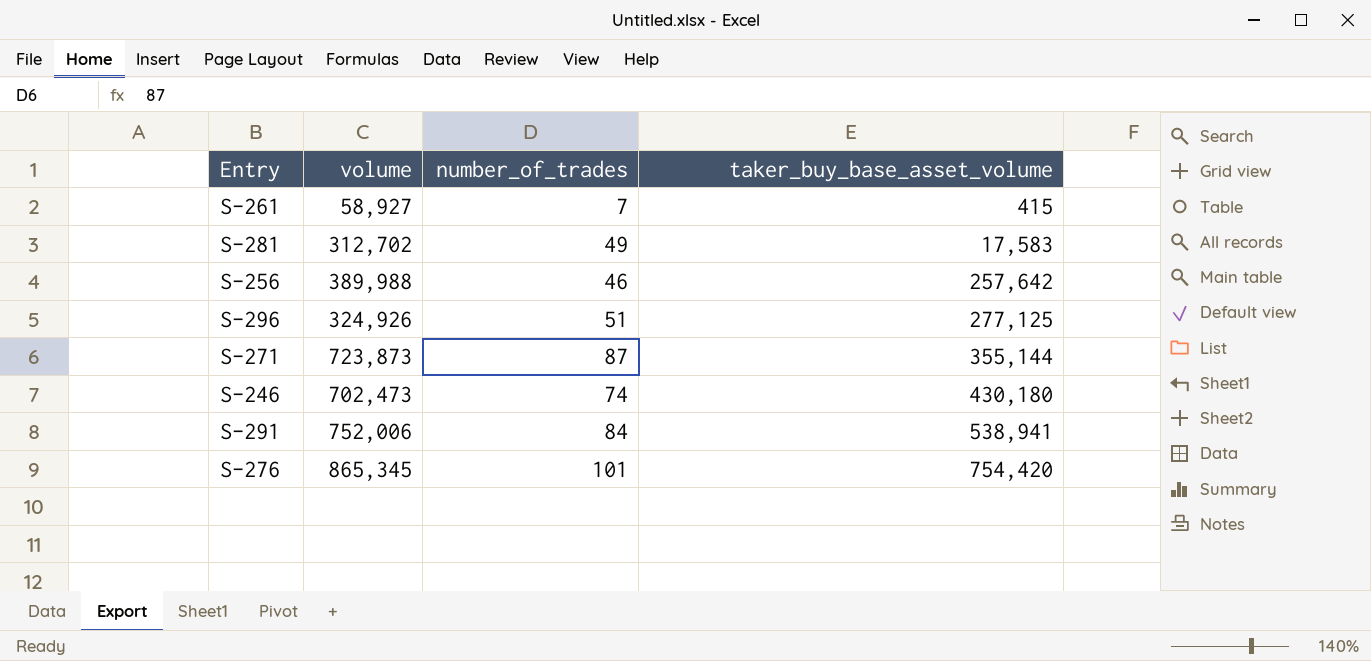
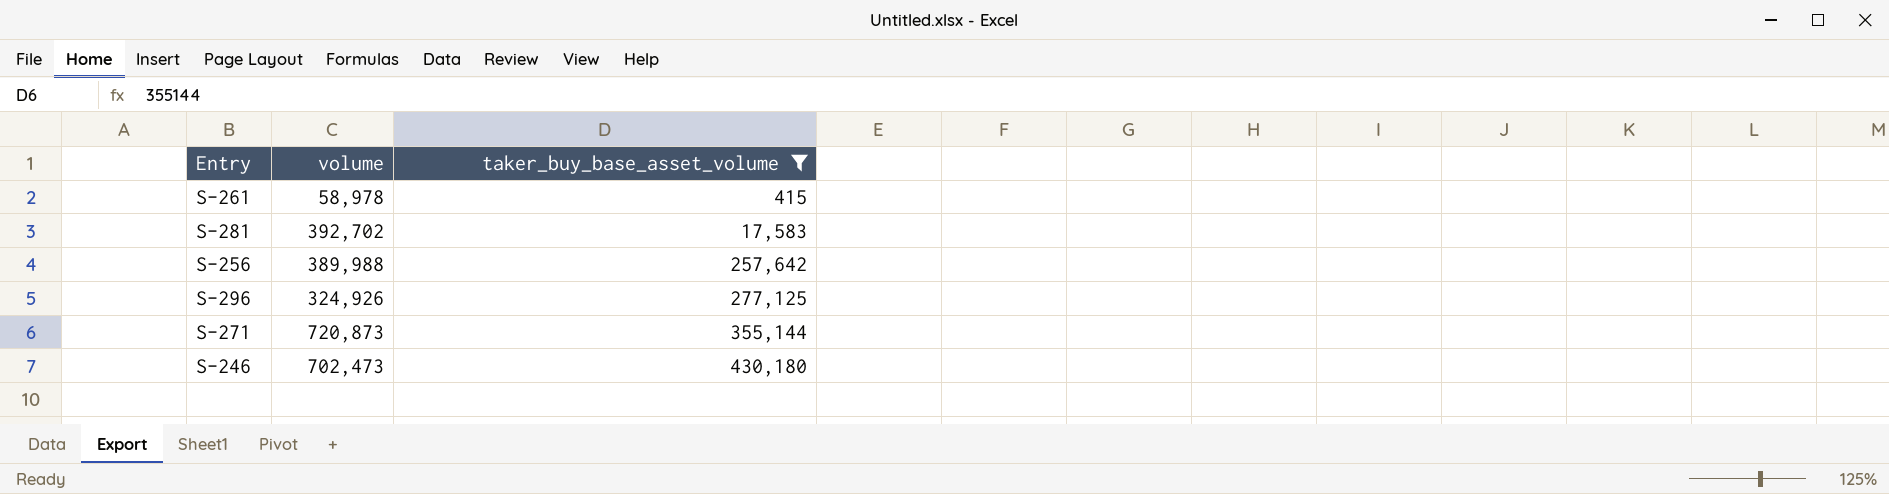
filter: none -> taker_buy_base_asset_volume <= 430,180
column number_of_trades | position: 3 -> none
S-261 | volume: 58,927 -> 58,978
S-281 | volume: 312,702 -> 392,702
S-271 | volume: 723,873 -> 720,873

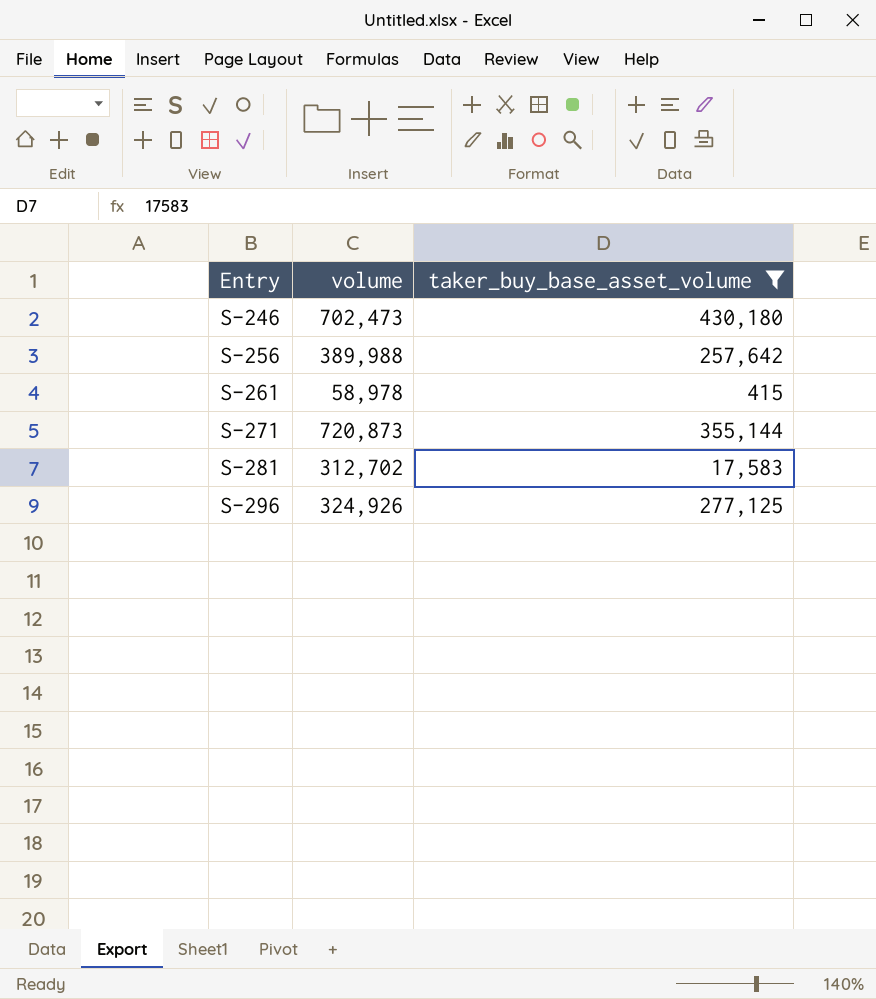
row order: taker_buy_base_asset_volume ascending -> Entry ascending
S-281 | volume: 392,702 -> 312,702

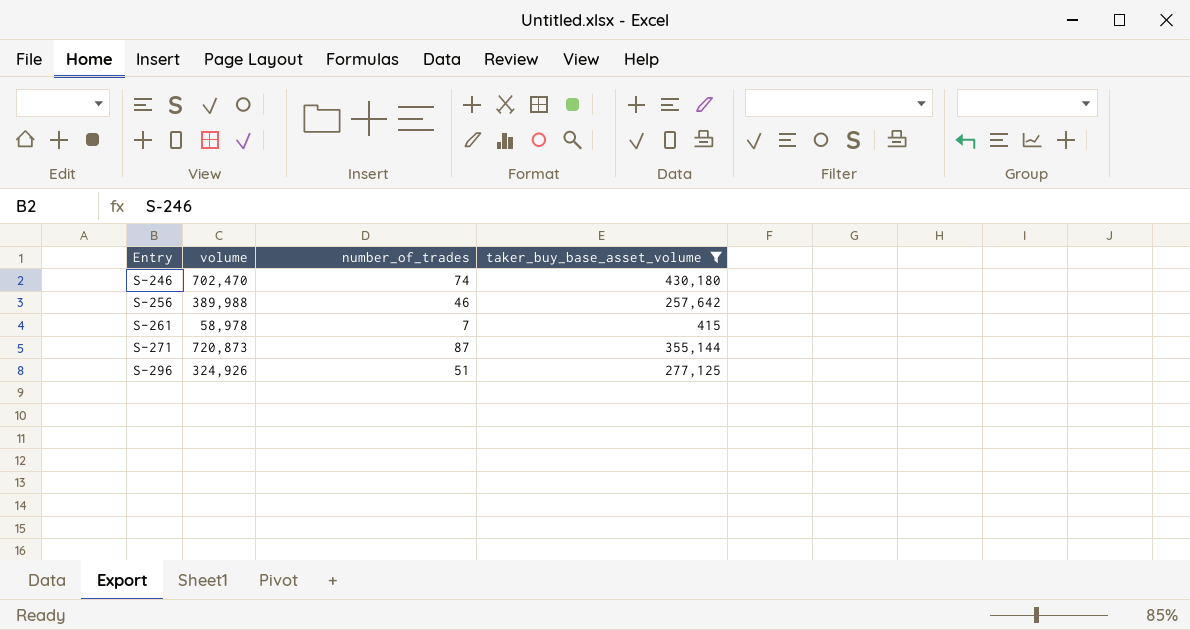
column number_of_trades | position: none -> 3
row S-281: 312,702 | 17,583 -> none
S-246 | volume: 702,473 -> 702,470

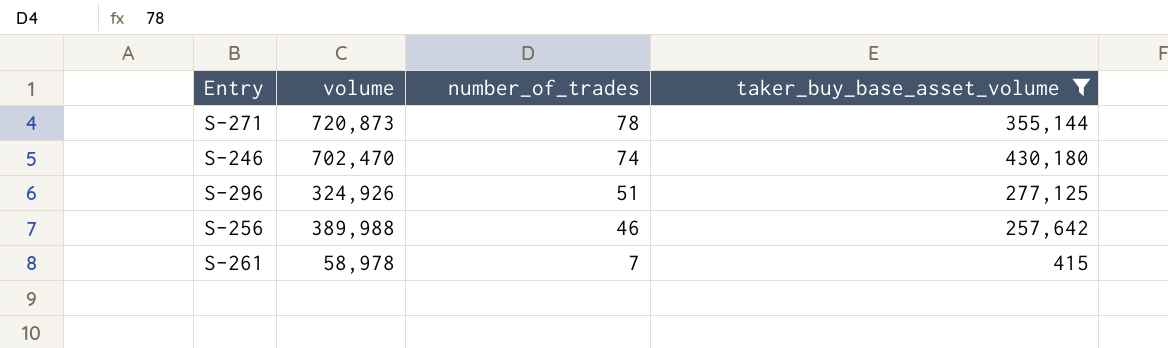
row order: Entry ascending -> number_of_trades descending
S-271 | number_of_trades: 87 -> 78

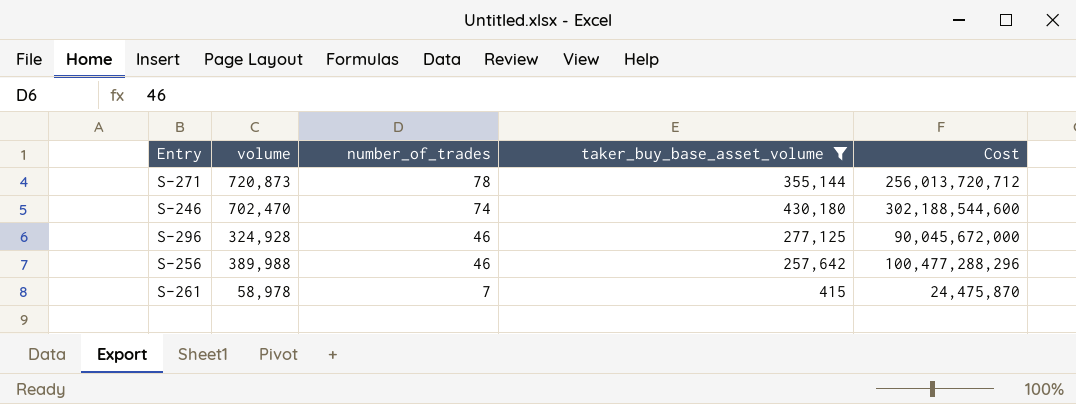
column Cost | formula: none -> [volume] * [taker_buy_base_asset_volume]
S-296 | volume: 324,926 -> 324,928
S-296 | number_of_trades: 51 -> 46

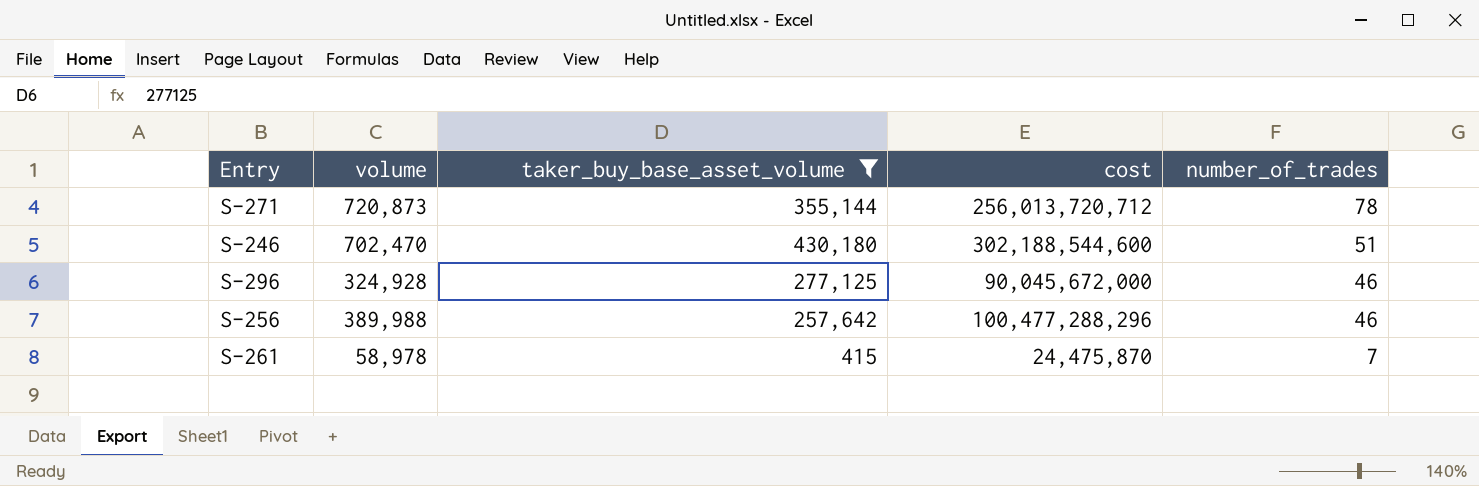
column name: Cost -> cost
column number_of_trades | position: 3 -> 5
S-246 | number_of_trades: 74 -> 51

